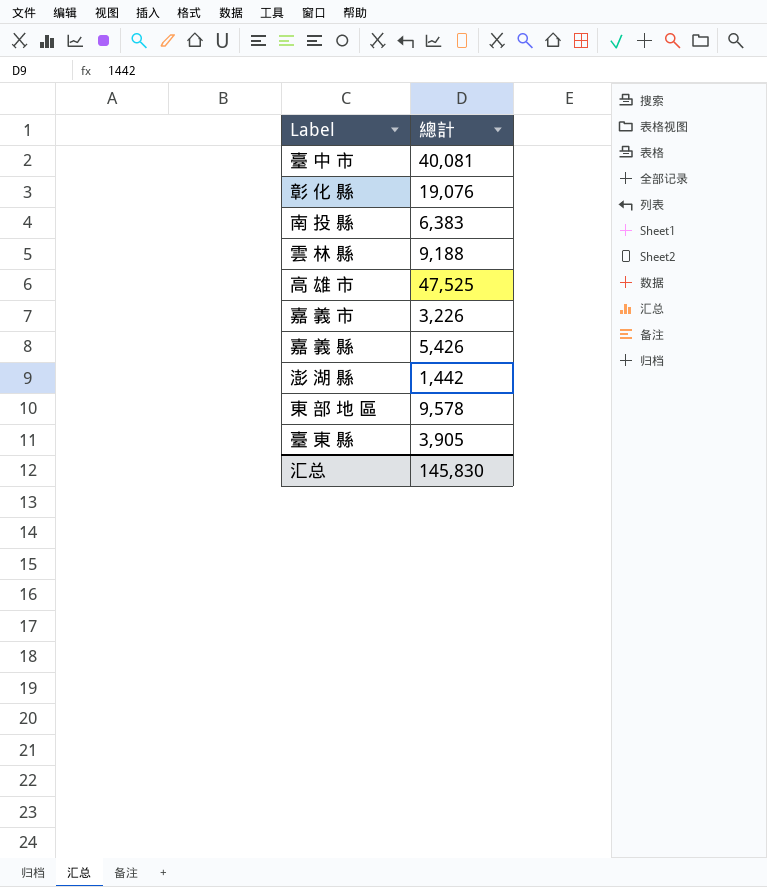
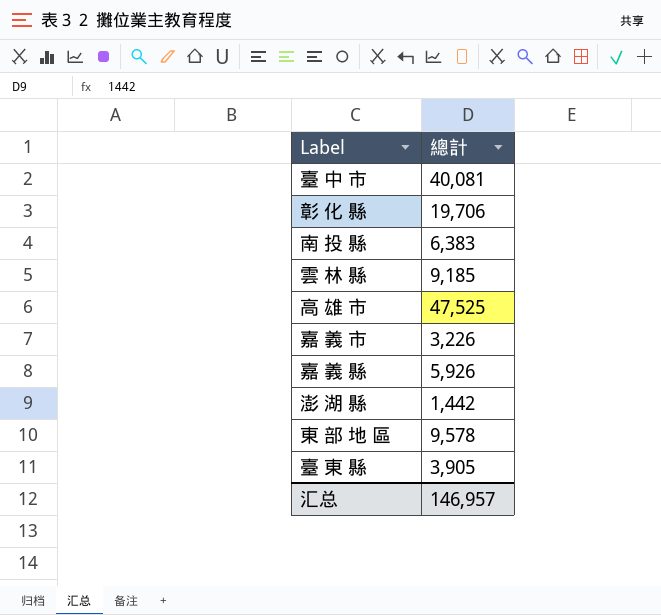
彰 化 縣 | 總計: 19,076 -> 19,706
雲 林 縣 | 總計: 9,188 -> 9,185
嘉 義 縣 | 總計: 5,426 -> 5,926
汇总 | 總計: 145,830 -> 146,957

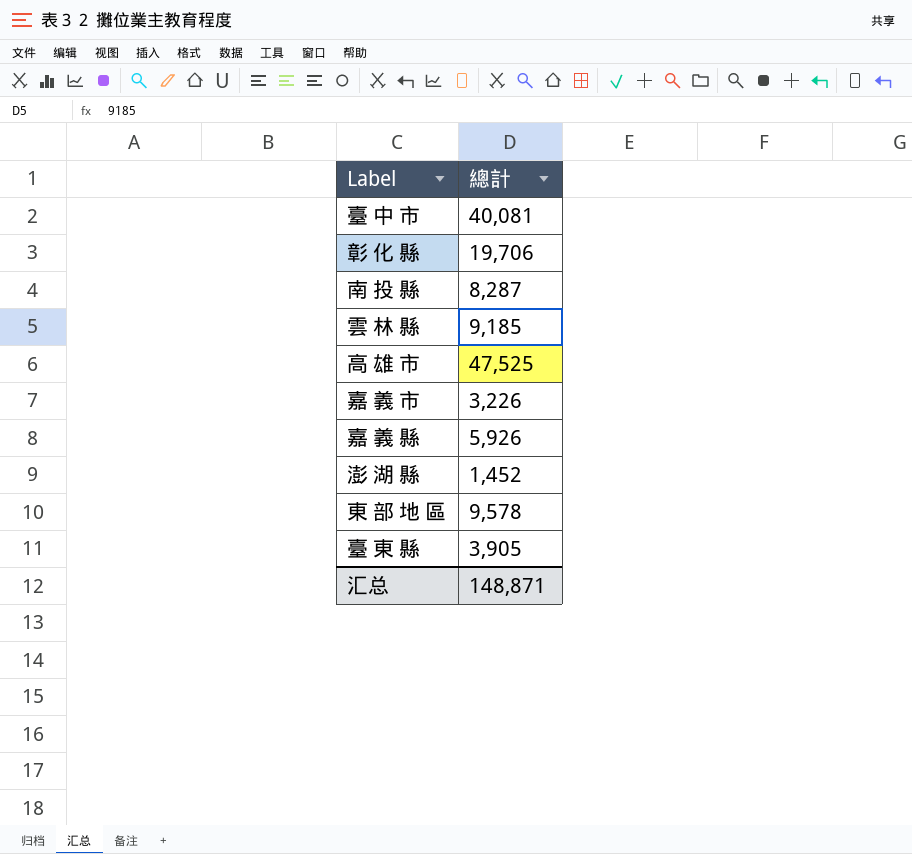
南 投 縣 | 總計: 6,383 -> 8,287
澎 湖 縣 | 總計: 1,442 -> 1,452
汇总 | 總計: 146,957 -> 148,871

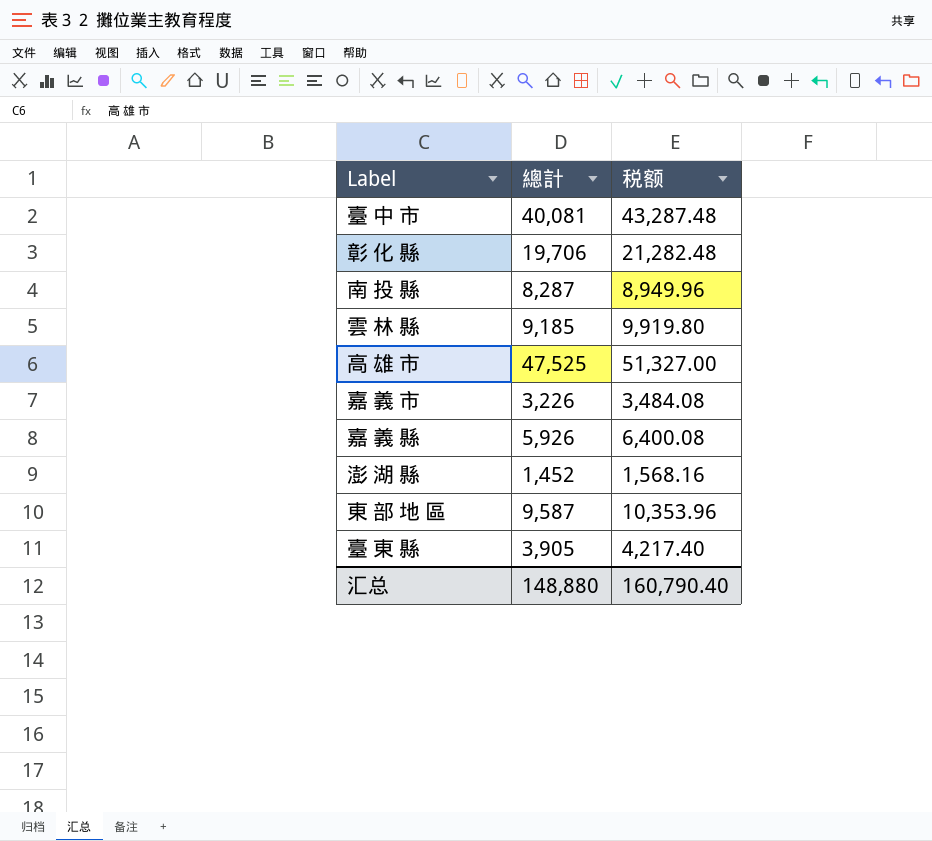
column 税额 | formula: none -> [總計] * 1.08
東 部 地 區 | 總計: 9,578 -> 9,587
汇总 | 總計: 148,871 -> 148,880

